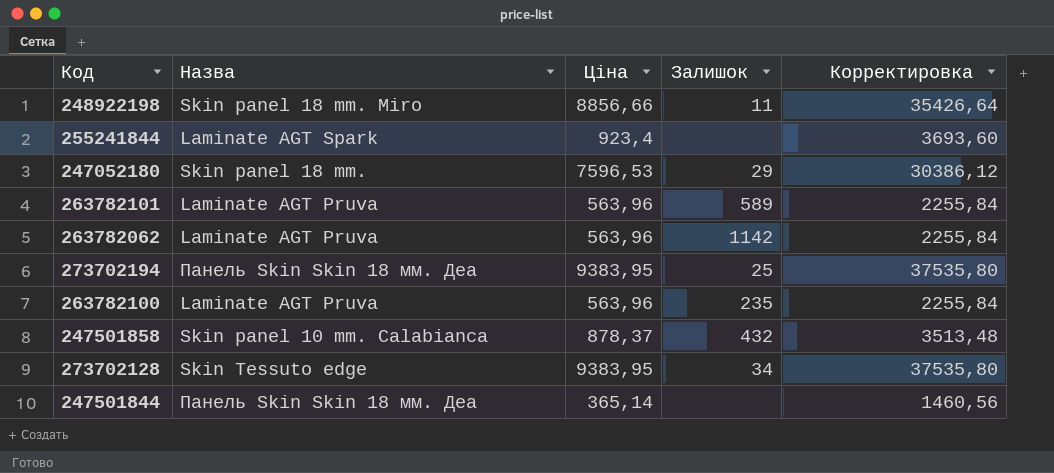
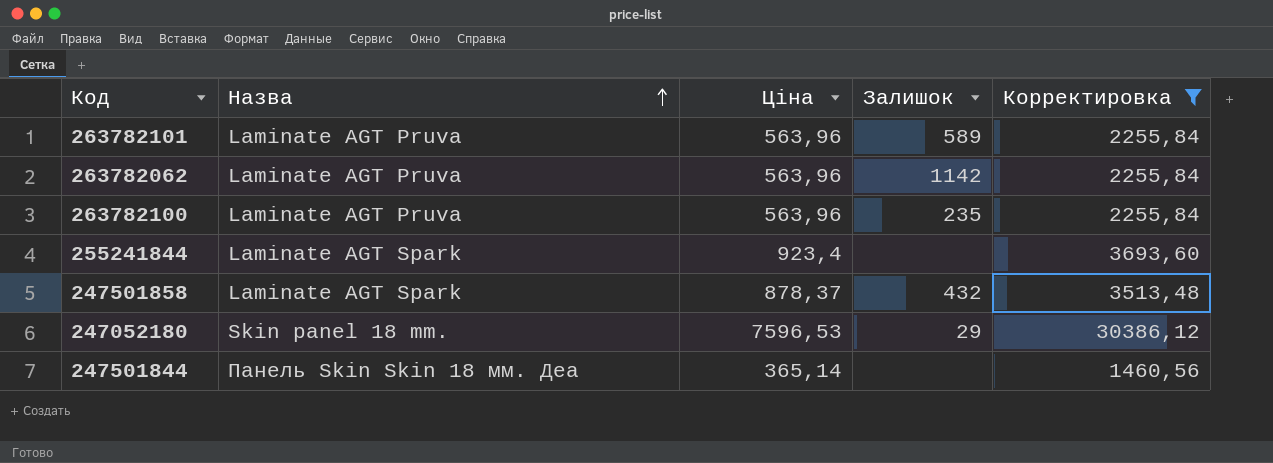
filter: none -> Корректировка <= 30386,12
row order: none -> Назва ascending
247501858 | Назва: Skin panel 10 mm. Calabianca -> Laminate AGT Spark

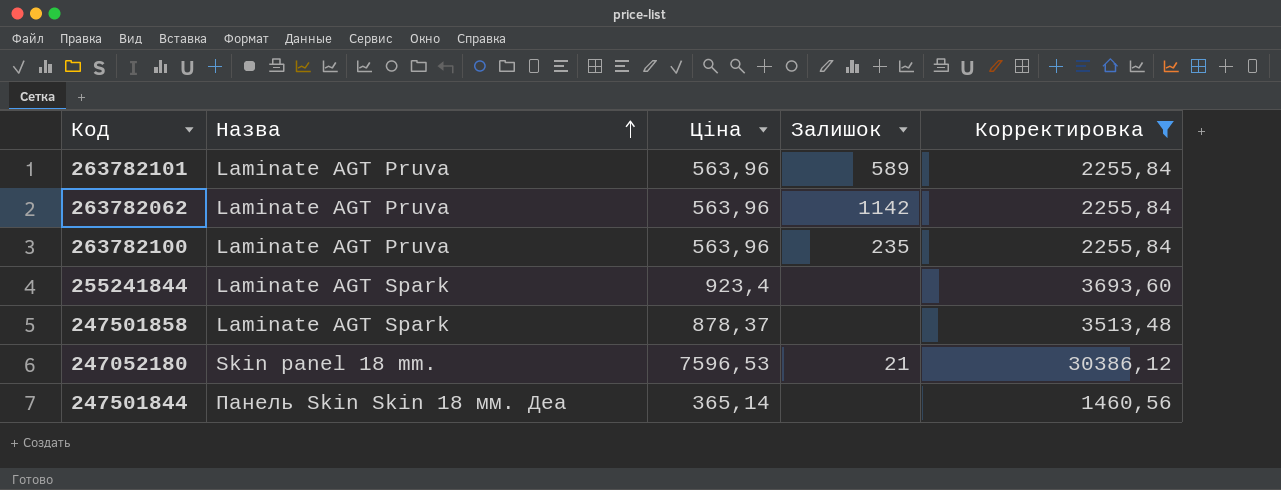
247501858 | Залишок: 432 -> none
247052180 | Залишок: 29 -> 21

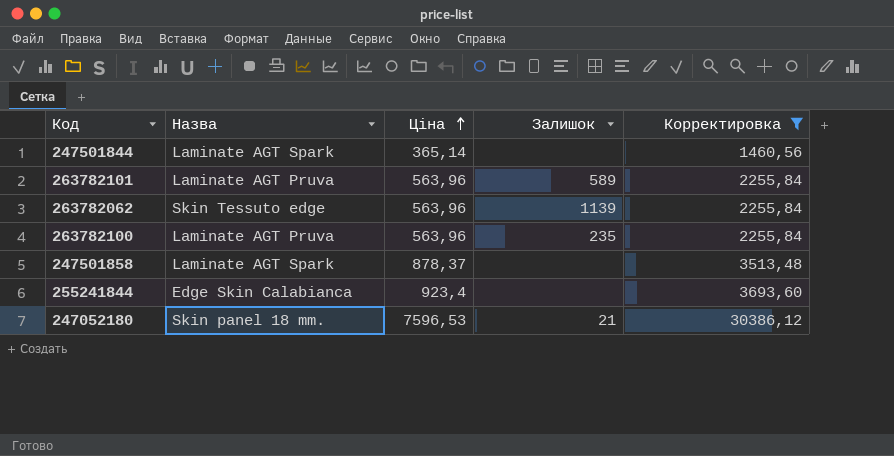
row order: Назва ascending -> Ціна ascending
247501844 | Назва: Панель Skin Skin 18 мм. Деа -> Laminate AGT Spark
263782062 | Назва: Laminate AGT Pruva -> Skin Tessuto edge
263782062 | Залишок: 1142 -> 1139
255241844 | Назва: Laminate AGT Spark -> Edge Skin Calabianca

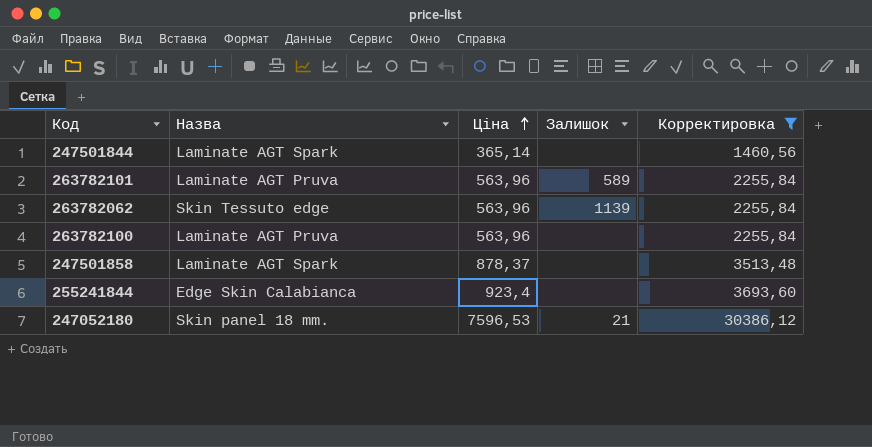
263782100 | Залишок: 235 -> none

